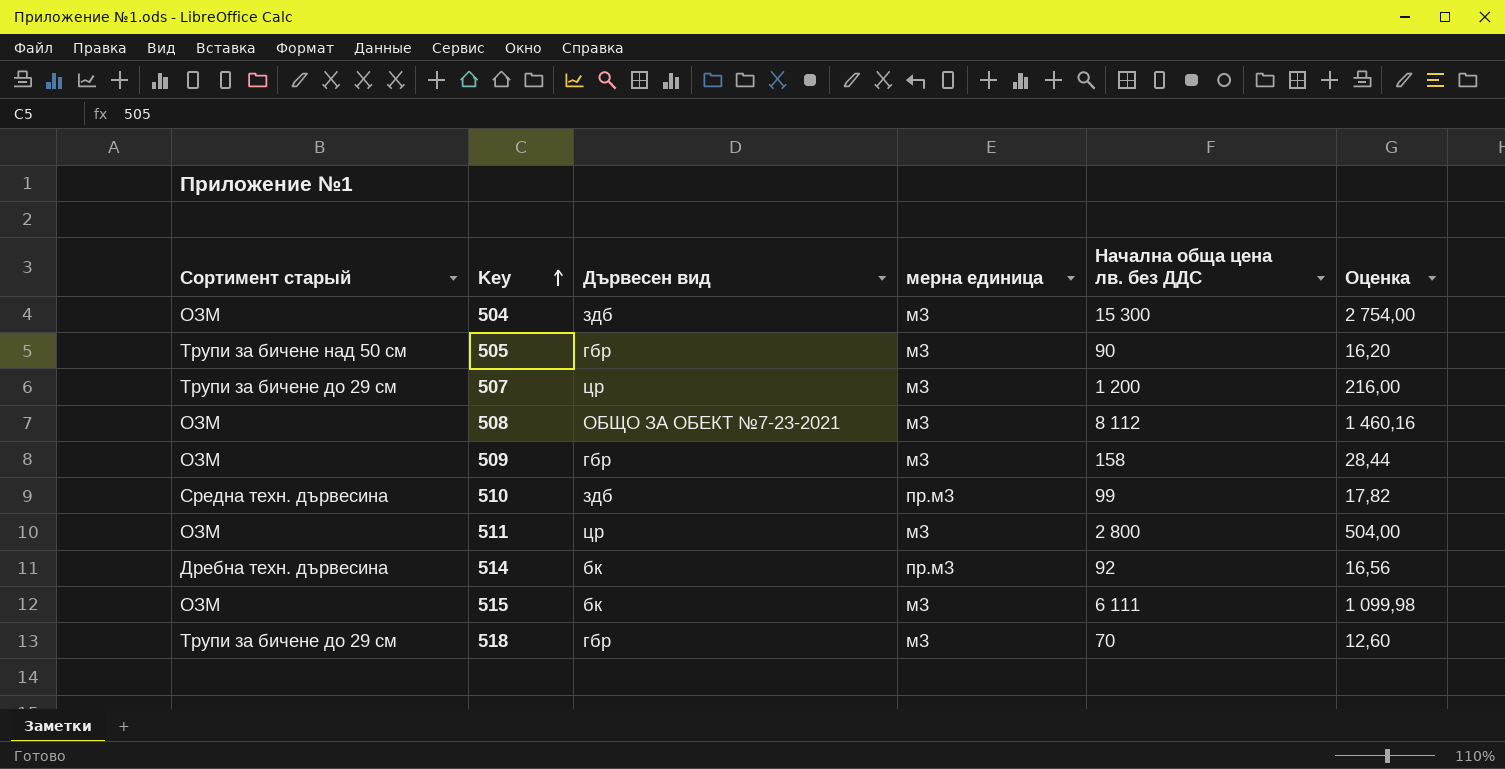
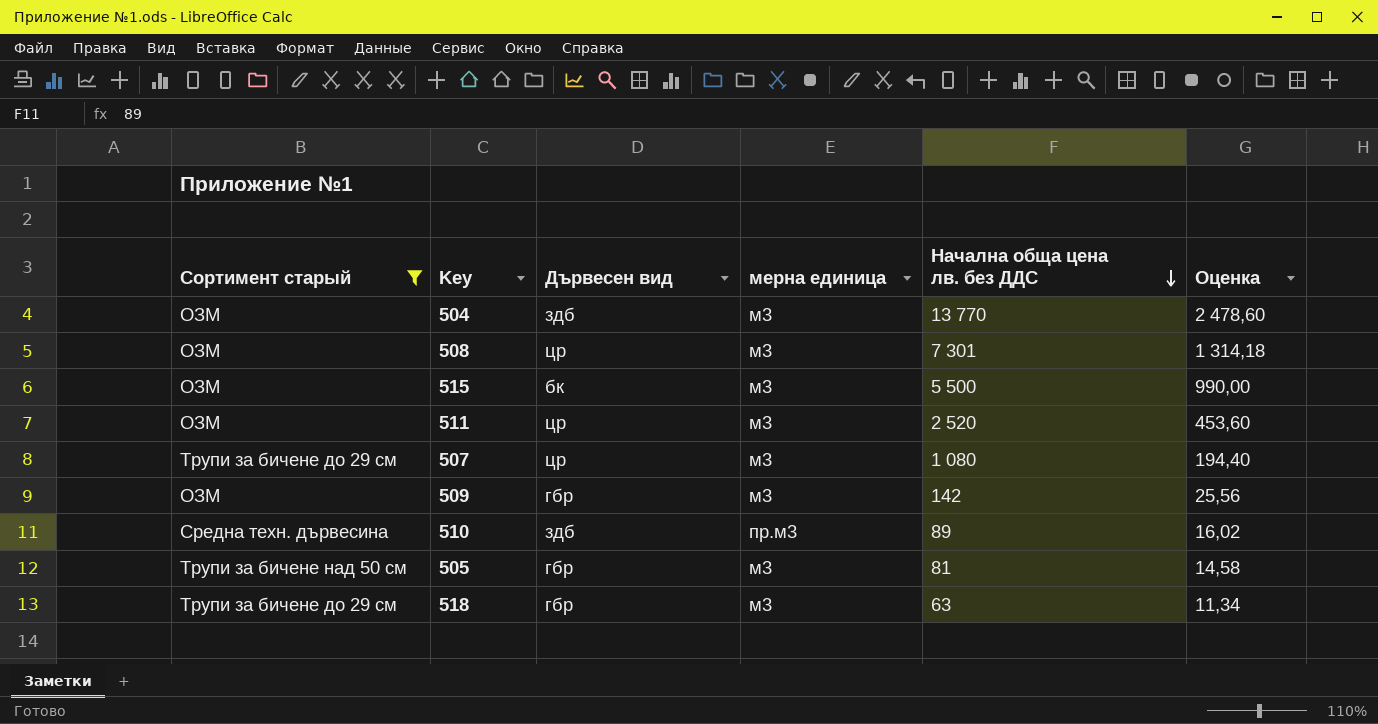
filter: none -> Сортимент старый != Дребна техн. дървесина
row order: Key ascending -> Начална обща цена лв. без ДДС descending
504 | Начална обща цена лв. без ДДС: 15 300 -> 13 770
504 | Оценка: 2 754,00 -> 2 478,60
508 | Дървесен вид: ОБЩО ЗА ОБЕКТ №7-23-2021 -> цр
508 | Начална обща цена лв. без ДДС: 8 112 -> 7 301
508 | Оценка: 1 460,16 -> 1 314,18
515 | Начална обща цена лв. без ДДС: 6 111 -> 5 500
515 | Оценка: 1 099,98 -> 990,00
511 | Начална обща цена лв. без ДДС: 2 800 -> 2 520
511 | Оценка: 504,00 -> 453,60
507 | Начална обща цена лв. без ДДС: 1 200 -> 1 080
507 | Оценка: 216,00 -> 194,40
509 | Начална обща цена лв. без ДДС: 158 -> 142
509 | Оценка: 28,44 -> 25,56
510 | Начална обща цена лв. без ДДС: 99 -> 89
510 | Оценка: 17,82 -> 16,02
505 | Начална обща цена лв. без ДДС: 90 -> 81
505 | Оценка: 16,20 -> 14,58
518 | Начална обща цена лв. без ДДС: 70 -> 63
518 | Оценка: 12,60 -> 11,34

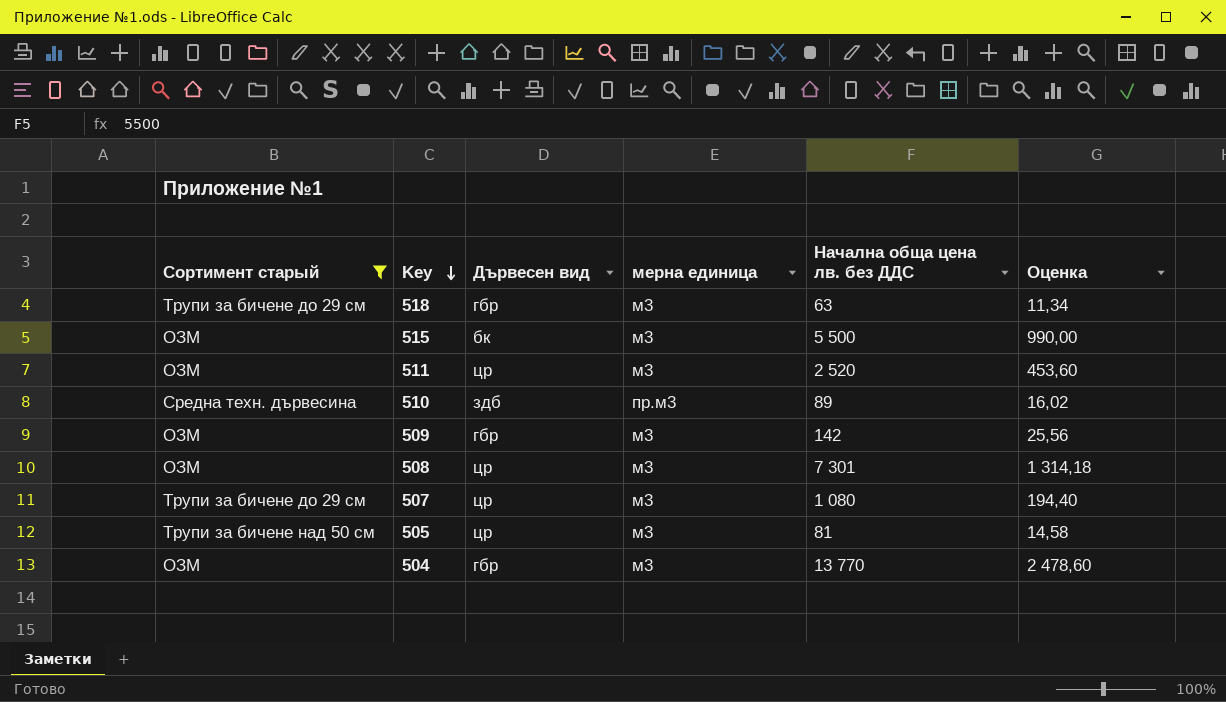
row order: Начална обща цена лв. без ДДС descending -> Key descending
505 | Дървесен вид: гбр -> цр
504 | Дървесен вид: здб -> гбр

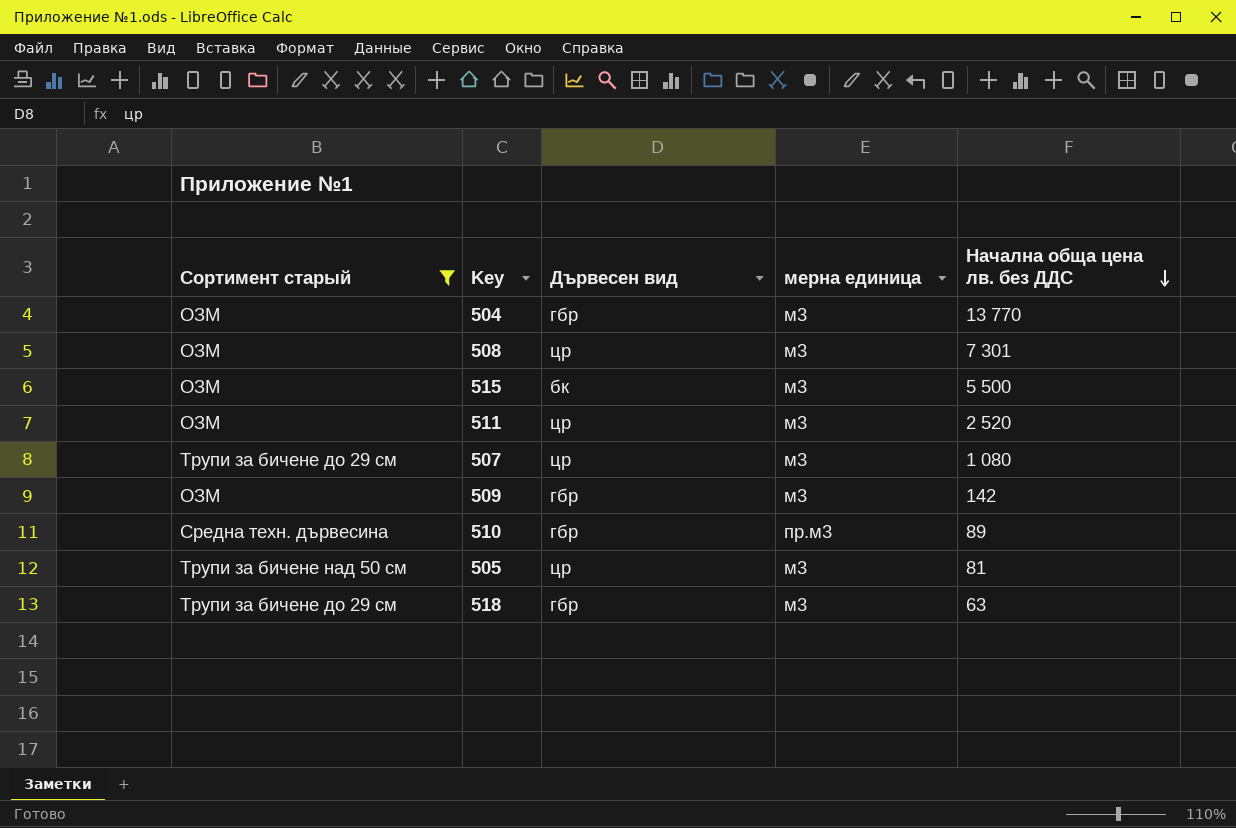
row order: Key descending -> Начална обща цена лв. без ДДС descending
column Оценка | formula: [Начална обща цена лв. без ДДС] * 0,18 -> none
510 | Дървесен вид: здб -> гбр

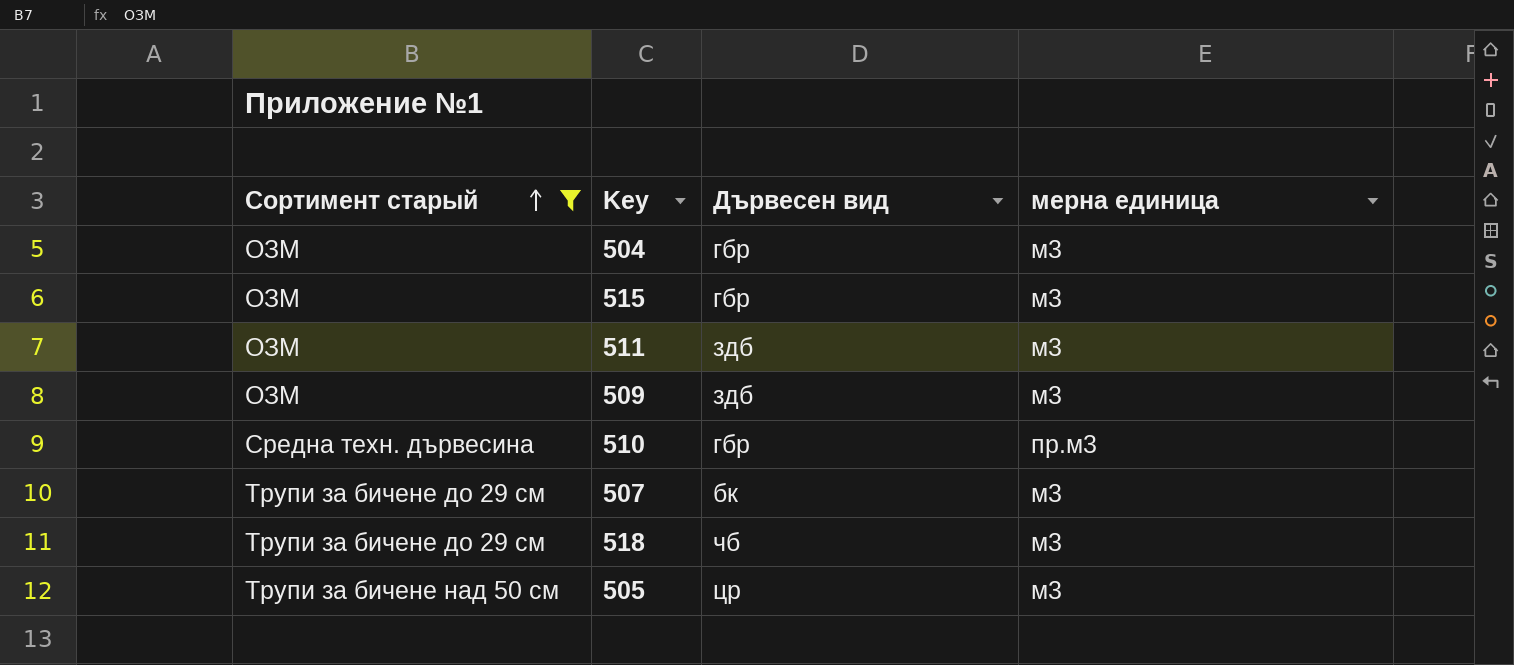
row order: Начална обща цена лв. без ДДС descending -> Сортимент старый ascending
column Начална обща цена лв. без ДДС | position: 5 -> none
row 508: ОЗМ | цр | м3 | 7 301 -> none
515 | Дървесен вид: бк -> гбр
511 | Дървесен вид: цр -> здб
509 | Дървесен вид: гбр -> здб
507 | Дървесен вид: цр -> бк
518 | Дървесен вид: гбр -> чб

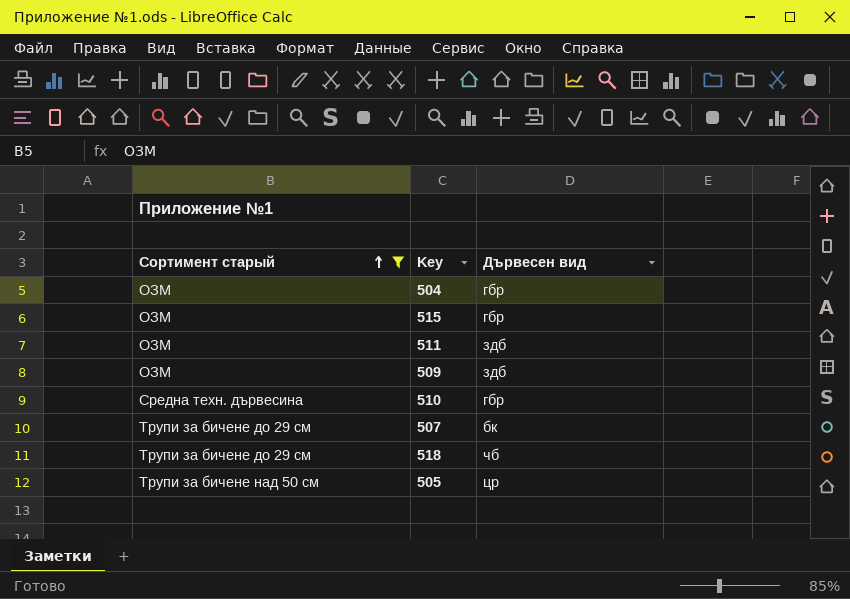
column мерна единица | position: 4 -> none

